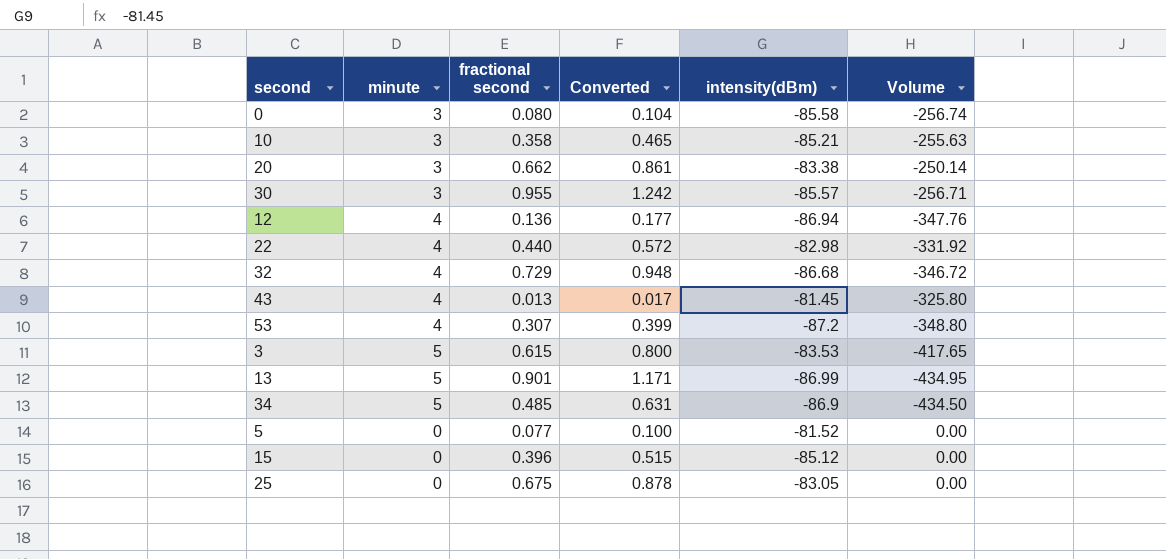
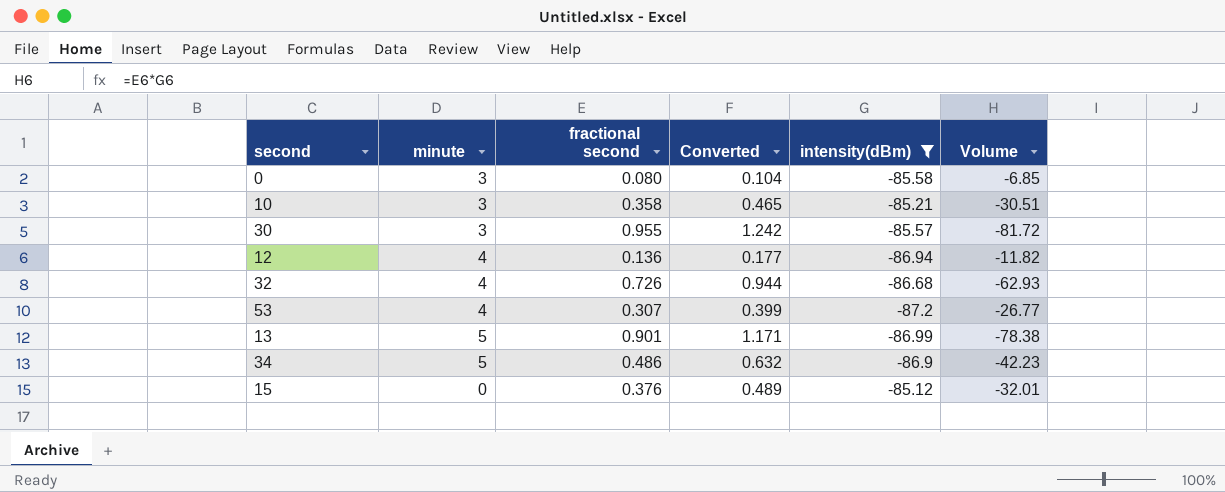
filter: none -> intensity(dBm) <= -85.12
column Volume | formula: [minute] * [intensity(dBm)] -> [fractional second] * [intensity(dBm)]
32 | fractional second: 0.729 -> 0.726
32 | Converted: 0.948 -> 0.944
34 | fractional second: 0.485 -> 0.486
34 | Converted: 0.631 -> 0.632
15 | fractional second: 0.396 -> 0.376
15 | Converted: 0.515 -> 0.489

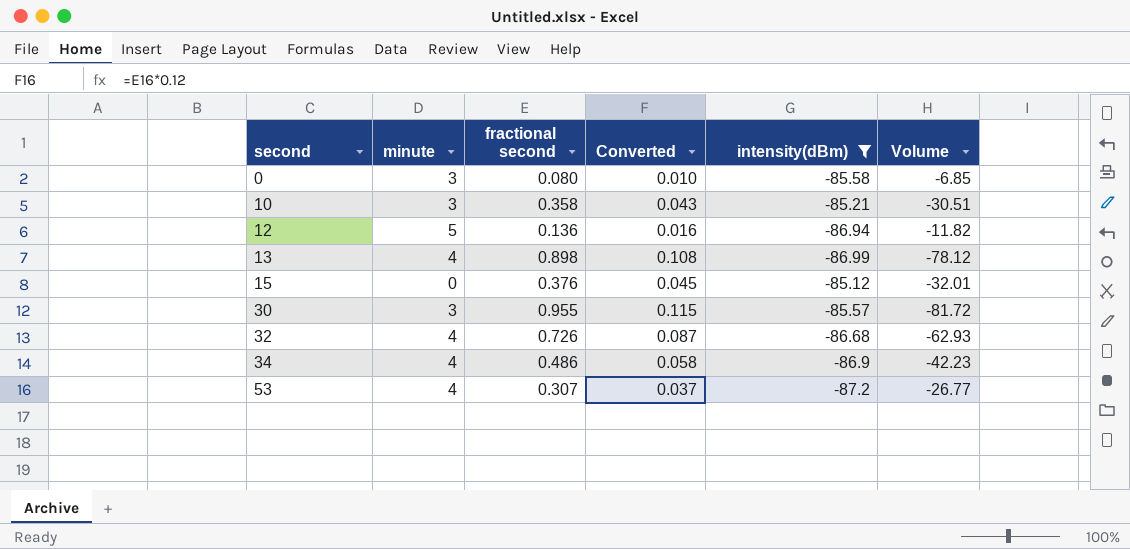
row order: none -> second ascending
column Converted | formula: [fractional second] * 1.3 -> [fractional second] * 0.12
12 | minute: 4 -> 5
13 | minute: 5 -> 4
13 | fractional second: 0.901 -> 0.898
13 | Volume: -78.38 -> -78.12
34 | minute: 5 -> 4

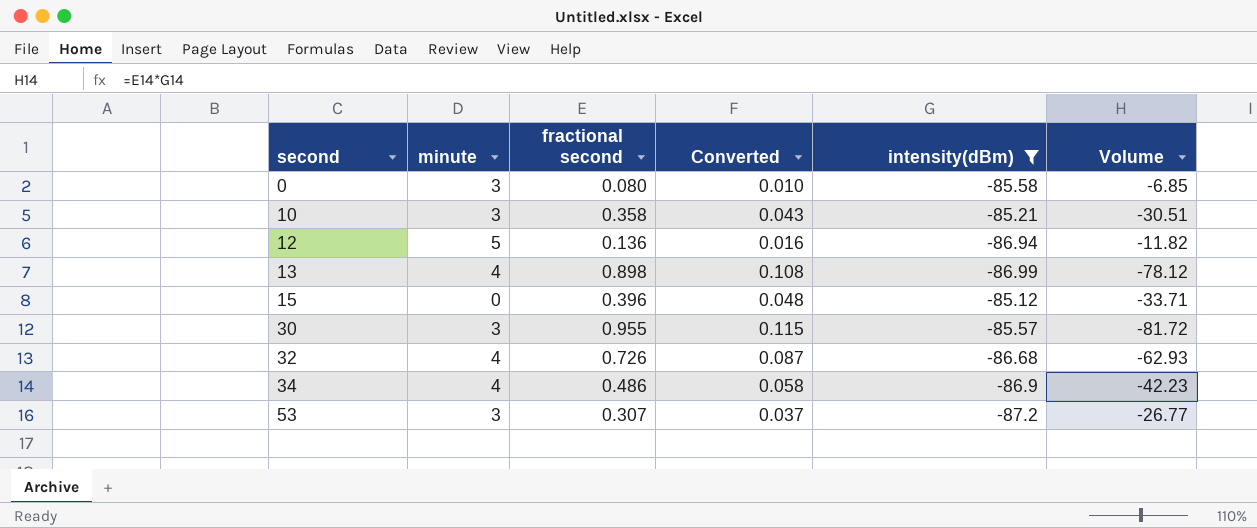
15 | fractional second: 0.376 -> 0.396
15 | Converted: 0.045 -> 0.048
15 | Volume: -32.01 -> -33.71
53 | minute: 4 -> 3

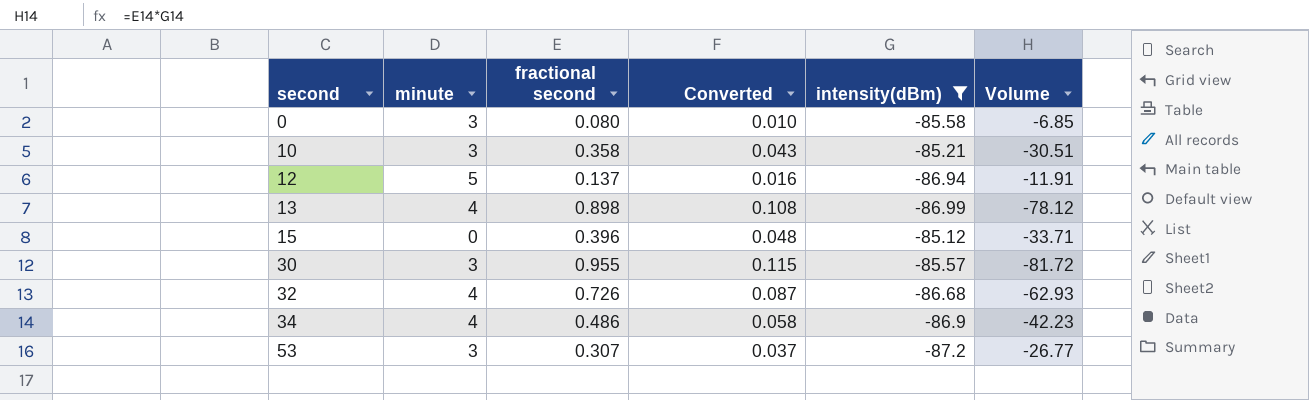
12 | fractional second: 0.136 -> 0.137
12 | Volume: -11.82 -> -11.91

